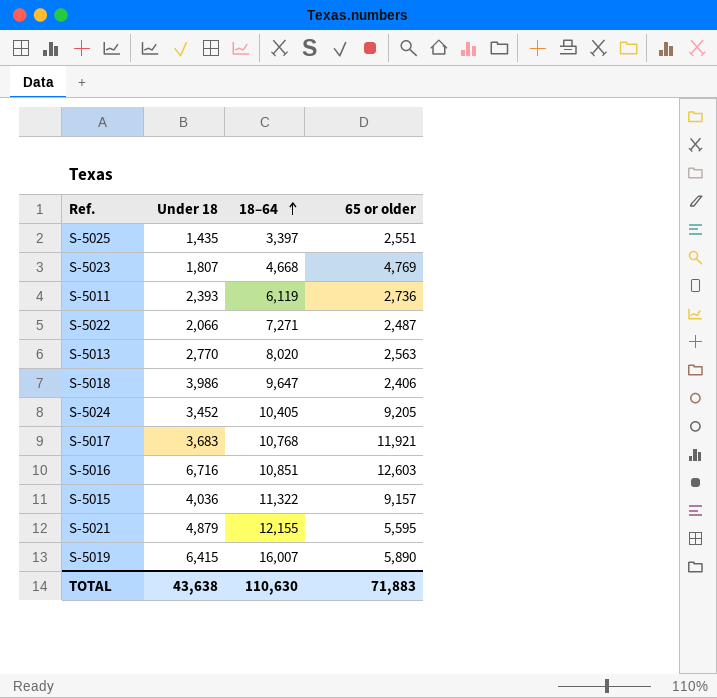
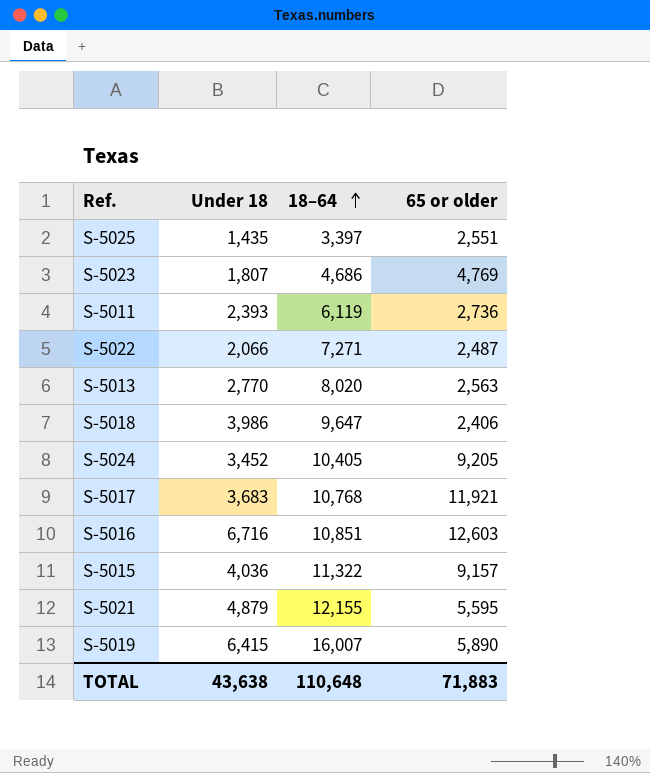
S-5023 | 18–64: 4,668 -> 4,686
TOTAL | 18–64: 110,630 -> 110,648

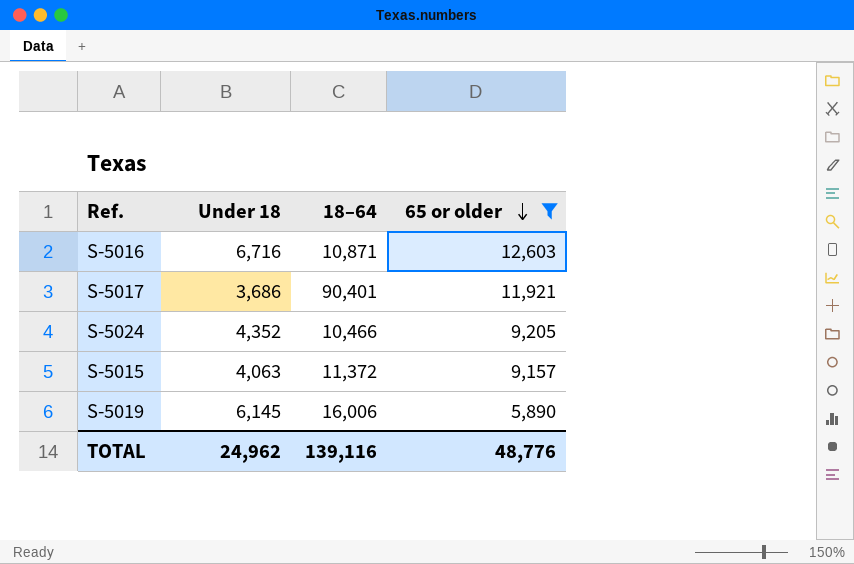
filter: none -> 65 or older >= 5,890
row order: 18–64 ascending -> 65 or older descending
S-5016 | 18–64: 10,851 -> 10,871
S-5017 | Under 18: 3,683 -> 3,686
S-5017 | 18–64: 10,768 -> 90,401
S-5024 | Under 18: 3,452 -> 4,352
S-5024 | 18–64: 10,405 -> 10,466
S-5015 | Under 18: 4,036 -> 4,063
S-5015 | 18–64: 11,322 -> 11,372
S-5019 | Under 18: 6,415 -> 6,145
S-5019 | 18–64: 16,007 -> 16,006
TOTAL | Under 18: 43,638 -> 24,962
TOTAL | 18–64: 110,648 -> 139,116
TOTAL | 65 or older: 71,883 -> 48,776

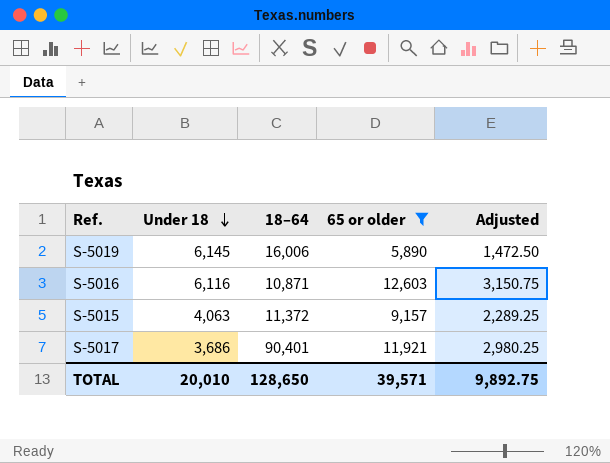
row order: 65 or older descending -> Under 18 descending
column Adjusted | formula: none -> [65 or older] * 0.25
row S-5024: 4,352 | 10,466 | 9,205 -> none
S-5016 | Under 18: 6,716 -> 6,116
TOTAL | Under 18: 24,962 -> 20,010
TOTAL | 18–64: 139,116 -> 128,650
TOTAL | 65 or older: 48,776 -> 39,571

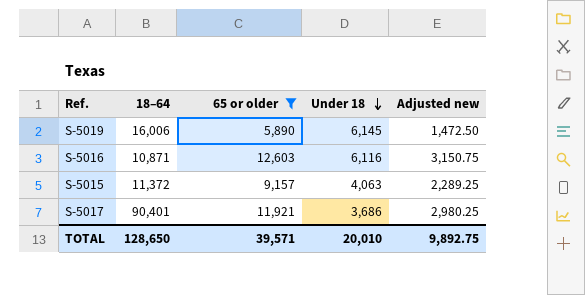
column Under 18 | position: 2 -> 4
column name: Adjusted -> Adjusted new

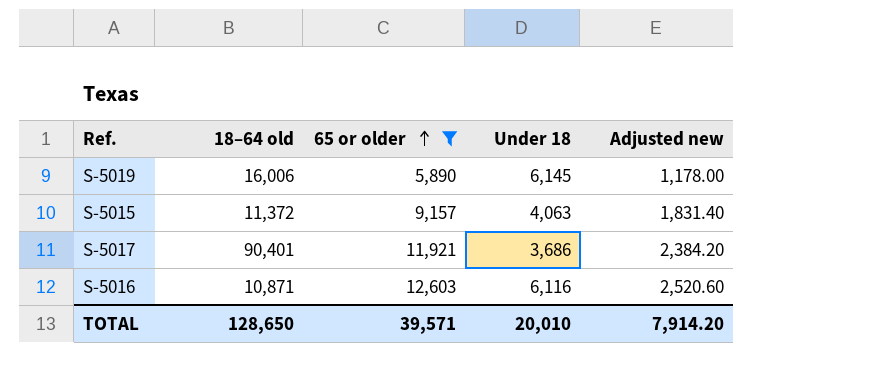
row order: Under 18 descending -> 65 or older ascending
column name: 18–64 -> 18–64 old
column Adjusted new | formula: [65 or older] * 0.25 -> [65 or older] * 0.2
TOTAL | Adjusted new: 9,892.75 -> 7,914.20

